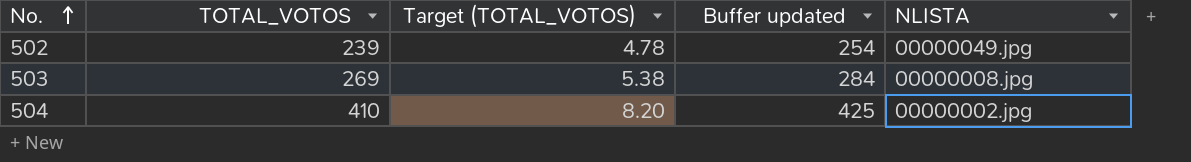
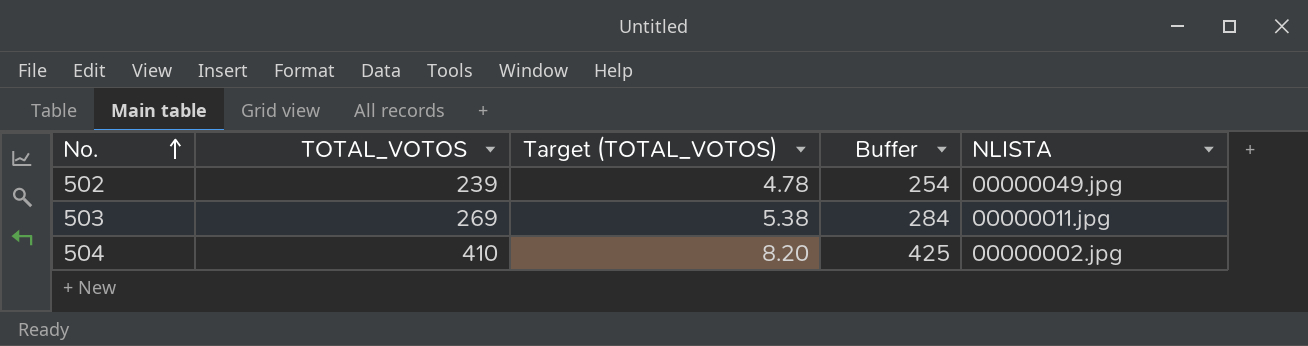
column name: Buffer updated -> Buffer
503 | NLISTA: 00000008.jpg -> 00000011.jpg

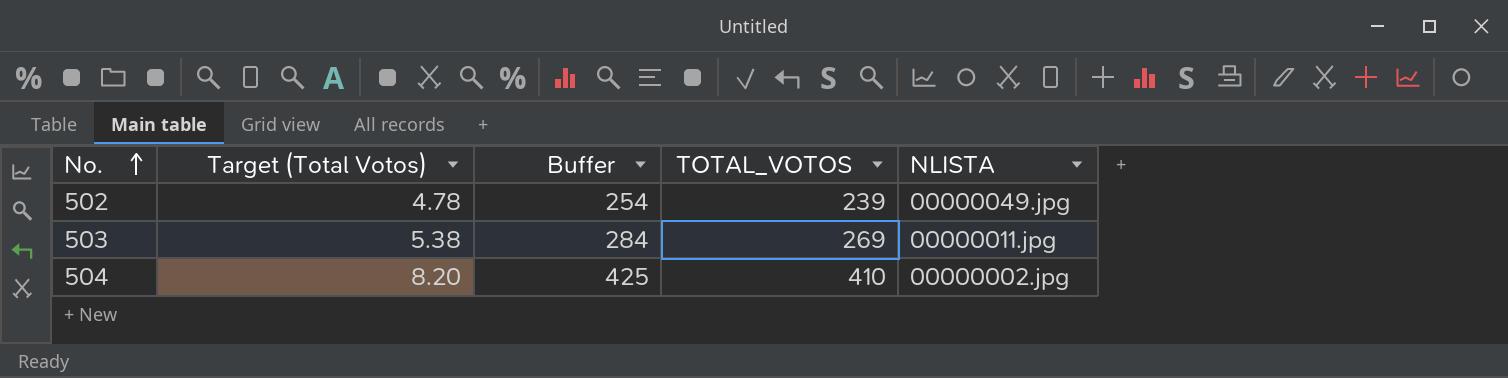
column name: Target (TOTAL_VOTOS) -> Target (Total Votos)
column TOTAL_VOTOS | position: 2 -> 4

